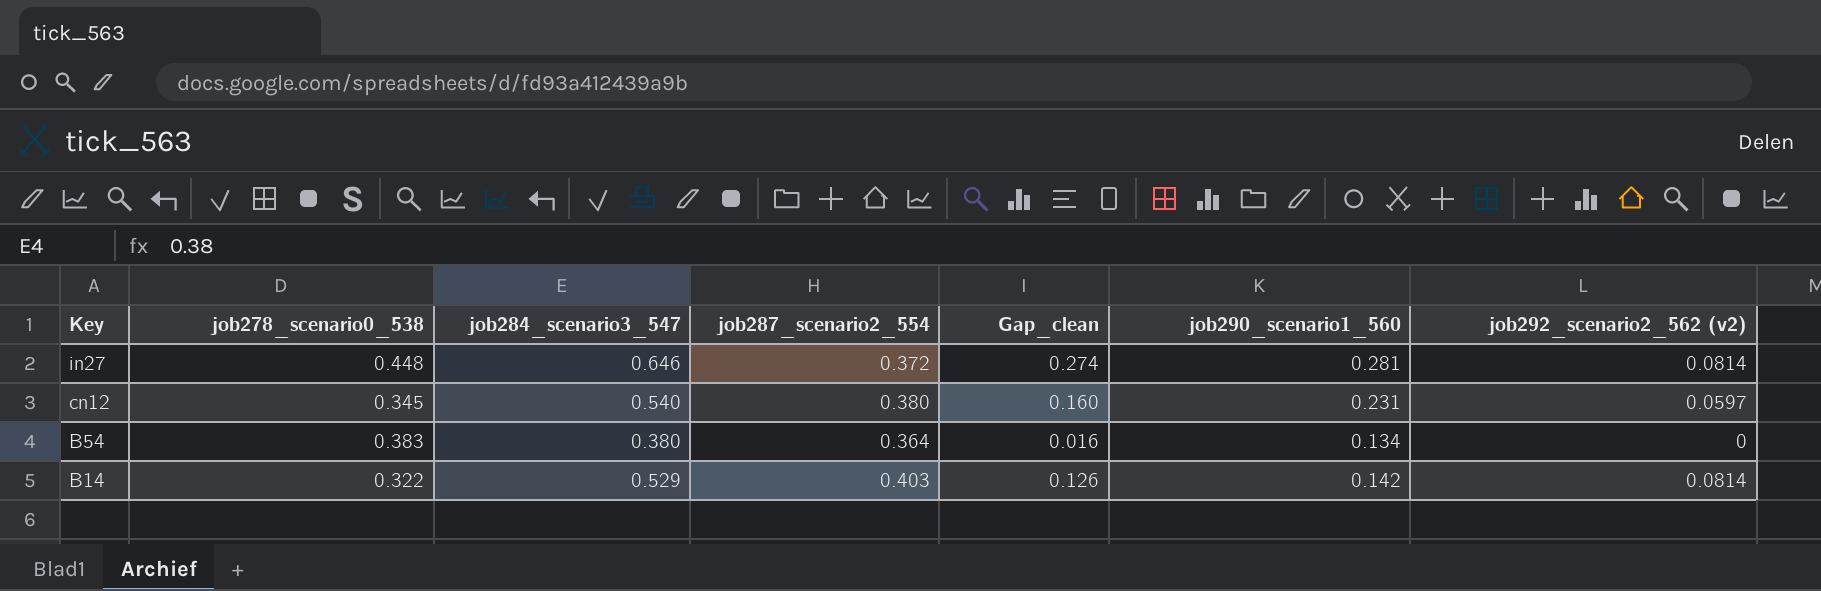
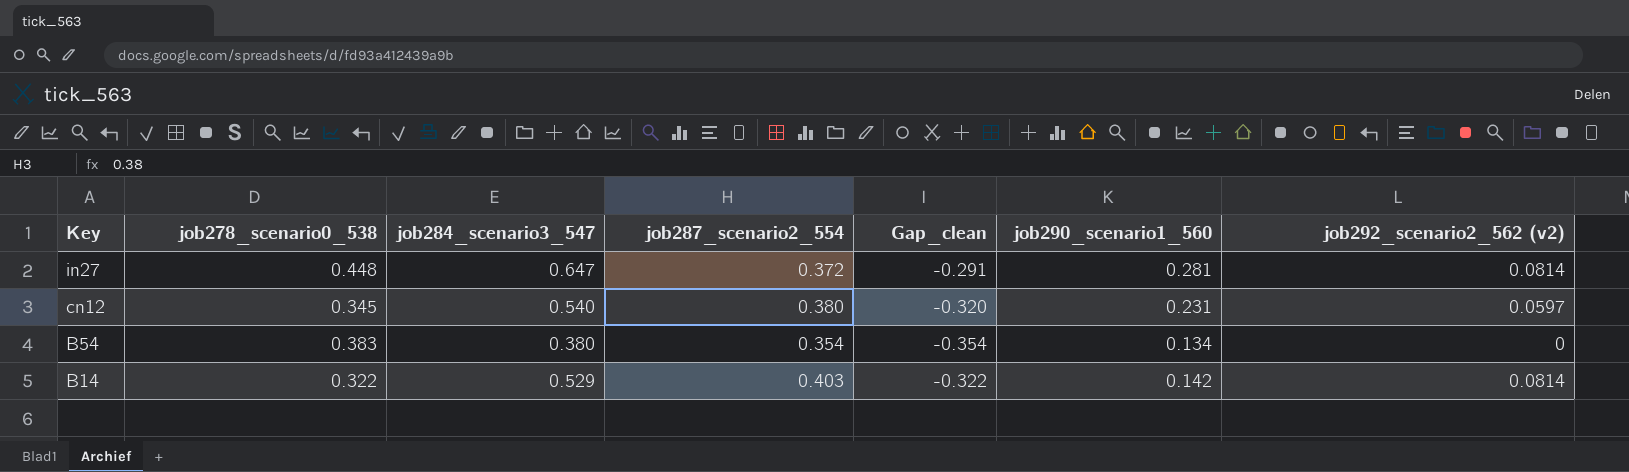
column Gap_clean | formula: [job284_scenario3_547] - [job287_scenario2_554] -> [job292_scenario2_562 (v2)] - [job287_scenario2_554]
in27 | job284_scenario3_547: 0.646 -> 0.647
B54 | job287_scenario2_554: 0.364 -> 0.354

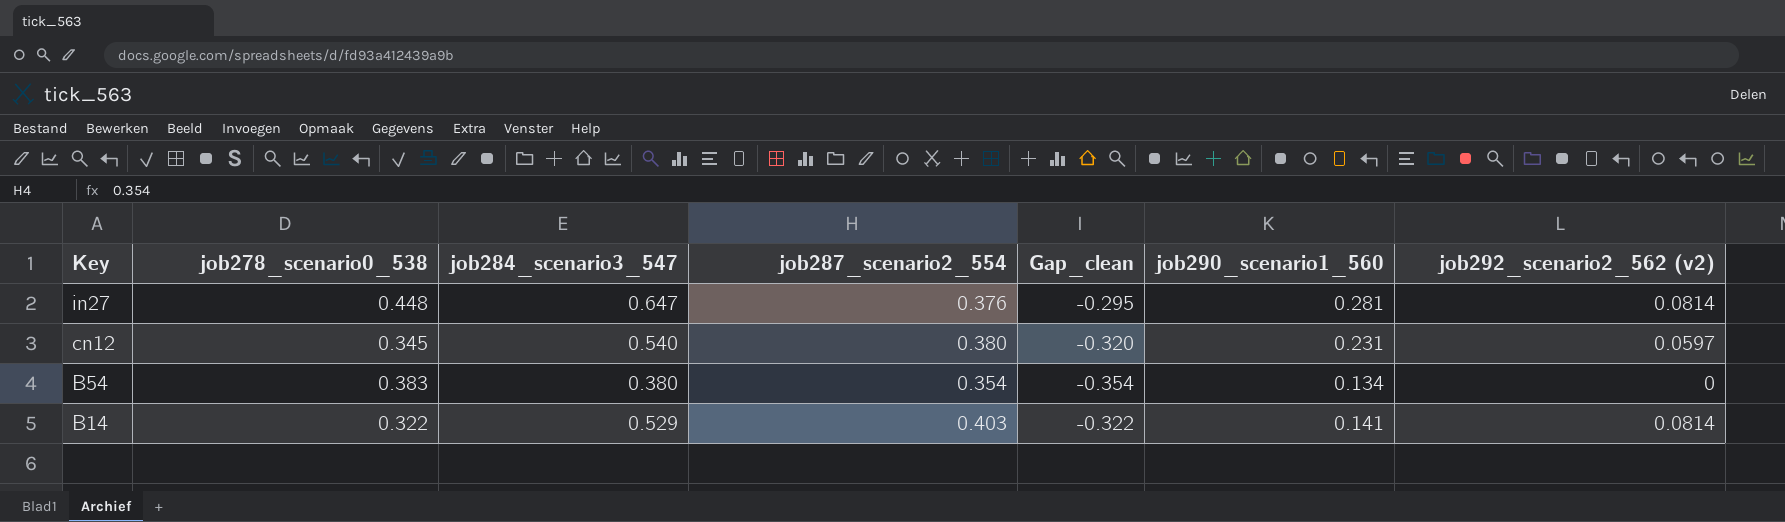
in27 | job287_scenario2_554: 0.372 -> 0.376
in27 | Gap_clean: -0.291 -> -0.295
B14 | job290_scenario1_560: 0.142 -> 0.141

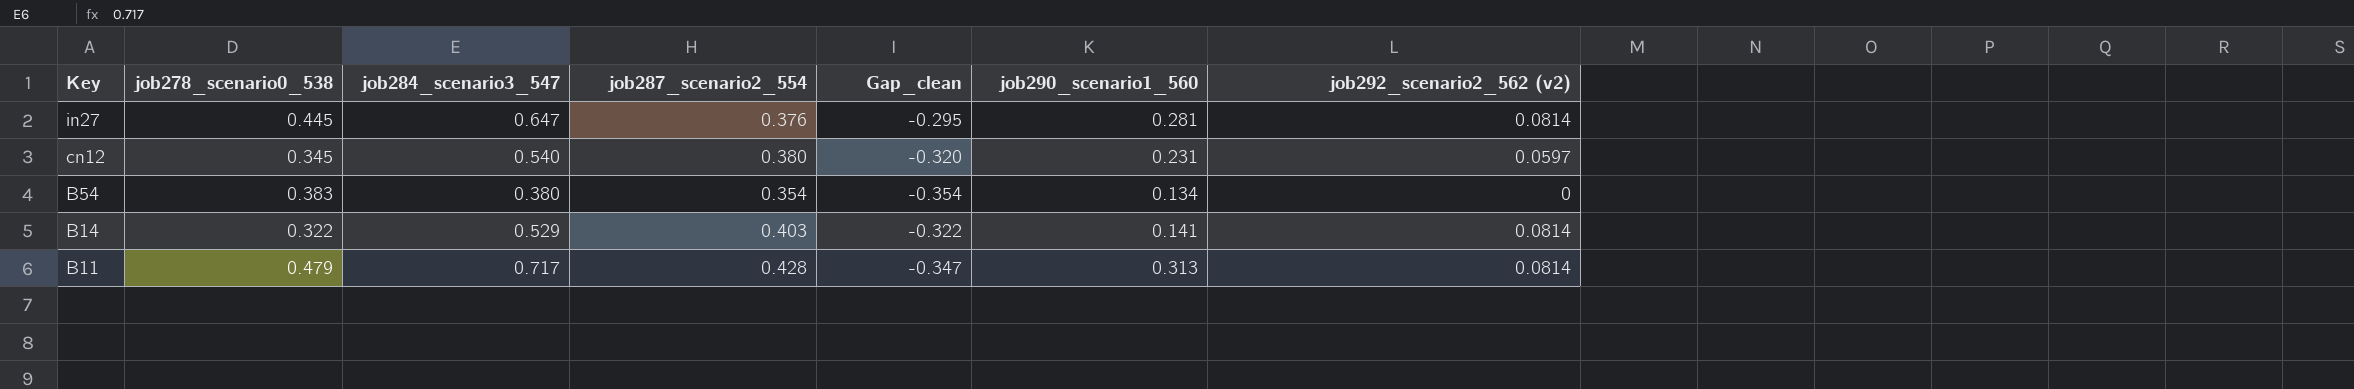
in27 | job278_scenario0_538: 0.448 -> 0.445
row B11: none -> 0.479 | 0.717 | 0.428 | -0.347 | 0.313 | 0.0814

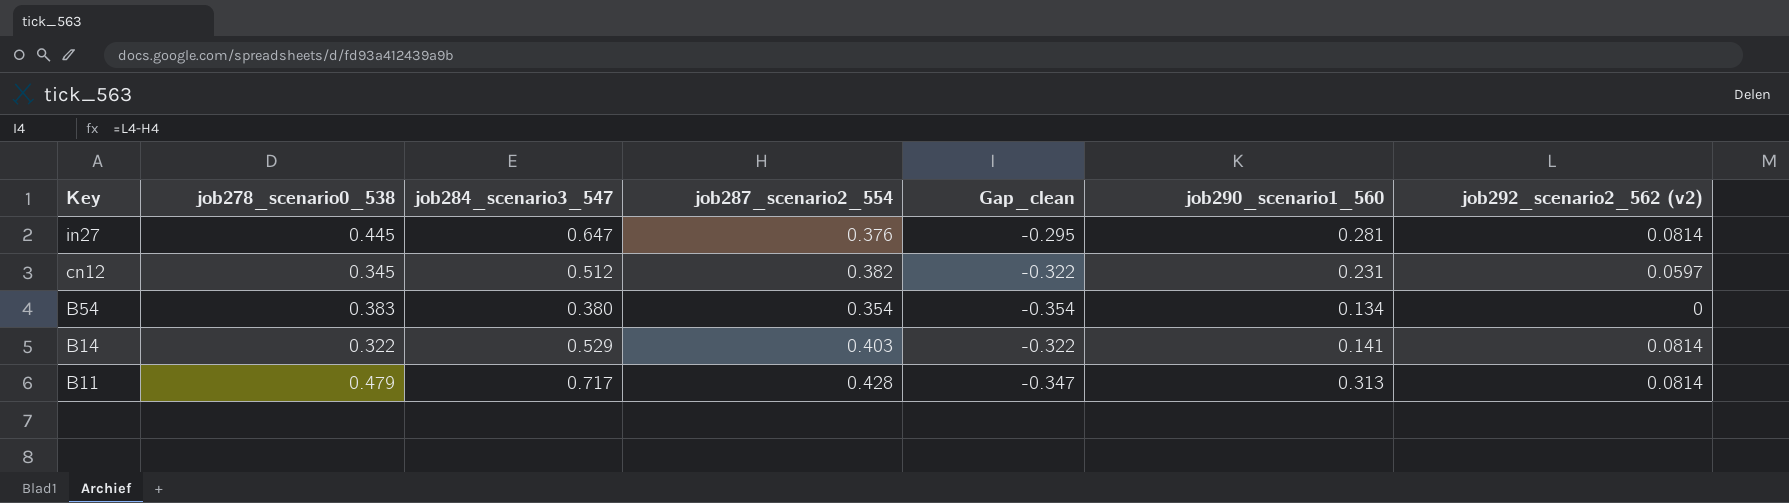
cn12 | job284_scenario3_547: 0.540 -> 0.512
cn12 | job287_scenario2_554: 0.380 -> 0.382
cn12 | Gap_clean: -0.320 -> -0.322

